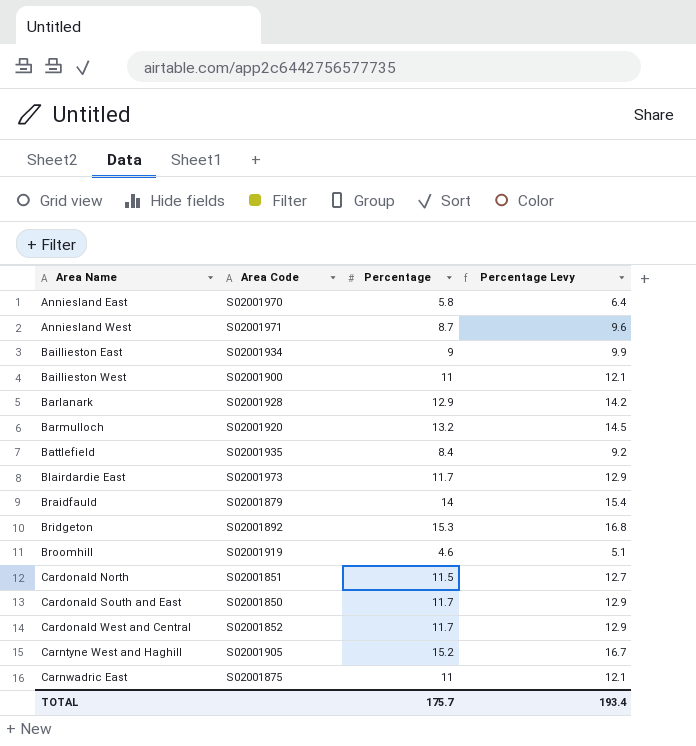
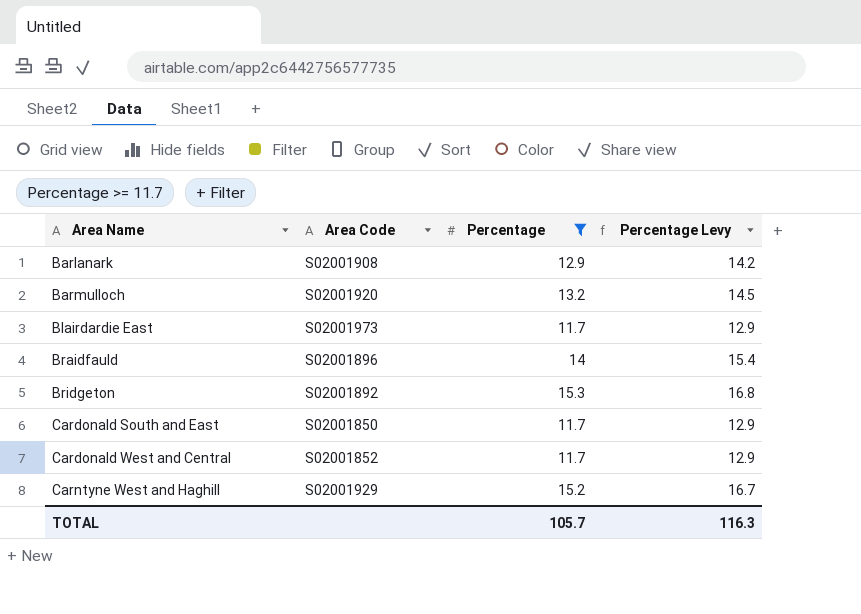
filter: none -> Percentage >= 11.7
Barlanark | Area Code: S02001928 -> S02001908
Braidfauld | Area Code: S02001879 -> S02001896
Carntyne West and Haghill | Area Code: S02001905 -> S02001929
TOTAL | Percentage: 175.7 -> 105.7
TOTAL | Percentage Levy: 193.4 -> 116.3

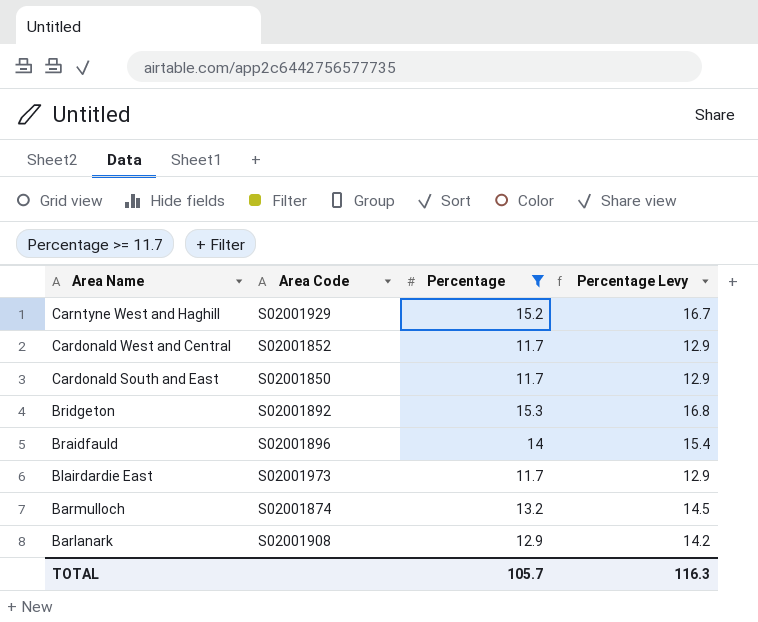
row order: Area Name ascending -> Area Name descending
Barmulloch | Area Code: S02001920 -> S02001874

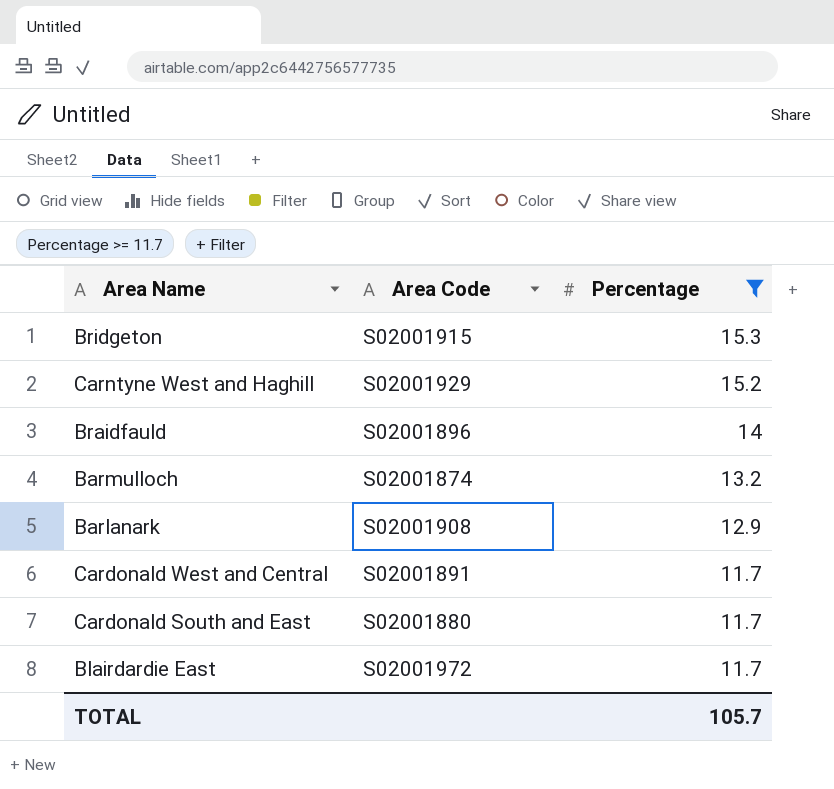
row order: Area Name descending -> Percentage descending
column Percentage Levy | formula: [Percentage] * 1.1 -> none
Bridgeton | Area Code: S02001892 -> S02001915
Cardonald West and Central | Area Code: S02001852 -> S02001891
Cardonald South and East | Area Code: S02001850 -> S02001880
Blairdardie East | Area Code: S02001973 -> S02001972

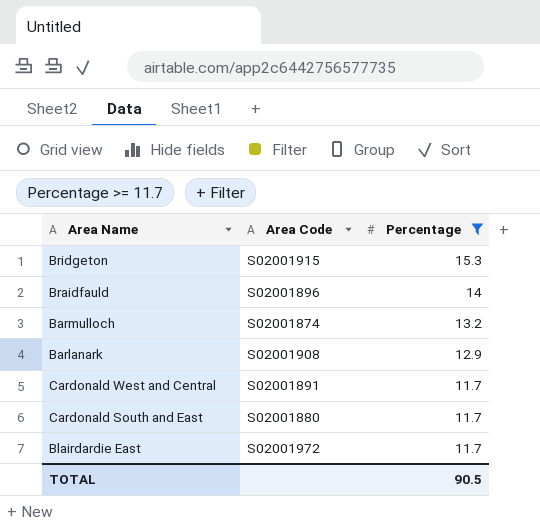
row Carntyne West and Haghill: S02001929 | 15.2 -> none
TOTAL | Percentage: 105.7 -> 90.5

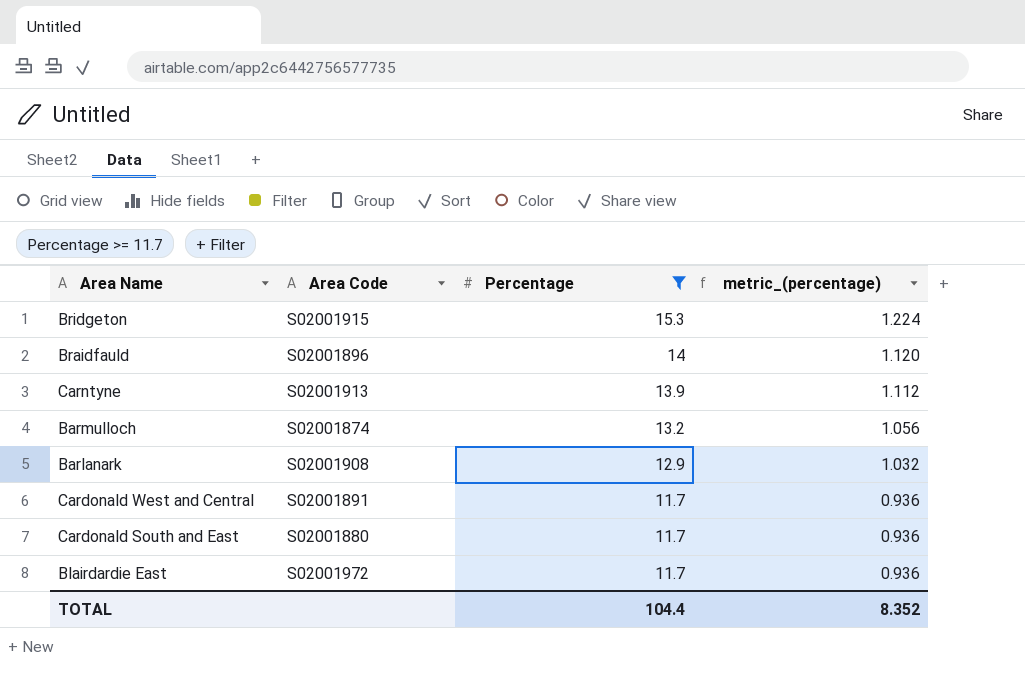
column metric_(percentage) | formula: none -> [Percentage] * 0.08
row Carntyne: none -> S02001913 | 13.9 | 1.112
TOTAL | Percentage: 90.5 -> 104.4

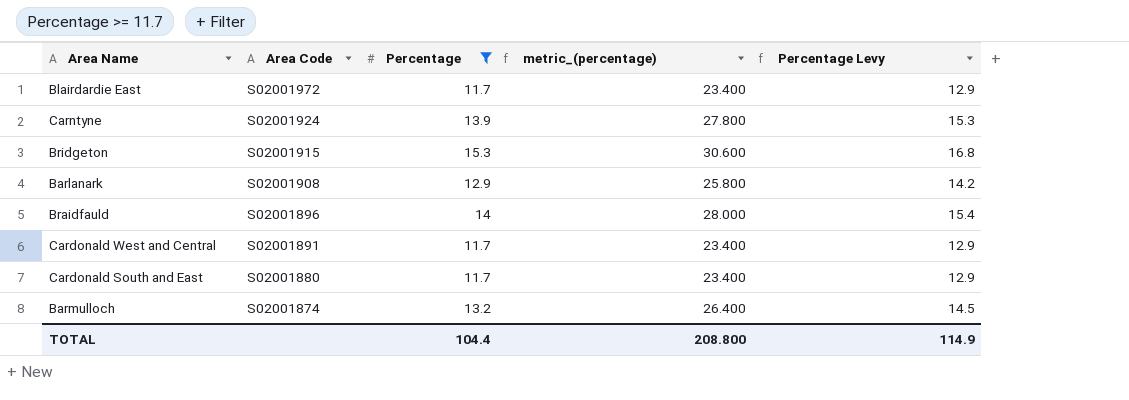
row order: Percentage descending -> Area Code descending
column metric_(percentage) | formula: [Percentage] * 0.08 -> [Percentage] * 2
column Percentage Levy | formula: none -> [Percentage] * 1.1
Carntyne | Area Code: S02001913 -> S02001924
TOTAL | metric_(percentage): 8.352 -> 208.800

